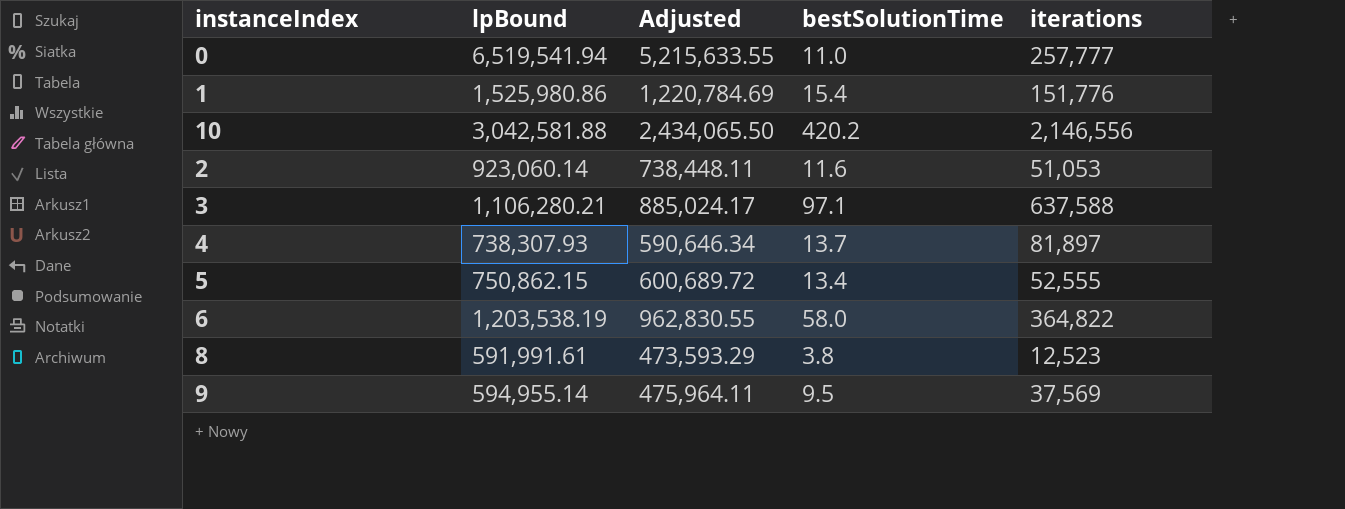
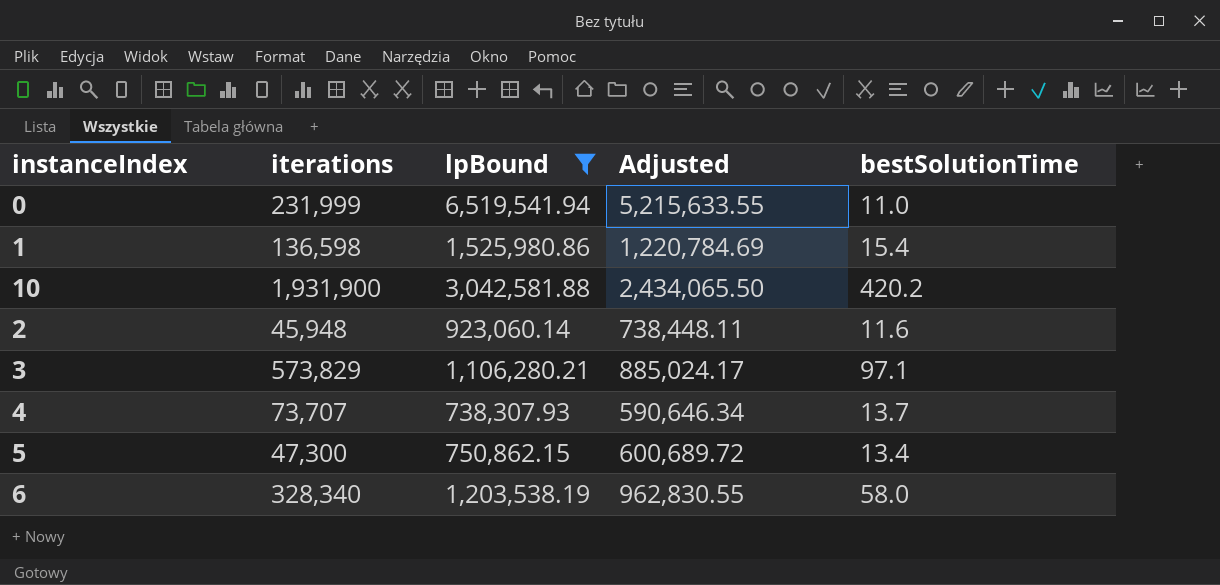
filter: none -> lpBound >= 738,307.93
column iterations | position: 5 -> 2
0 | iterations: 257,777 -> 231,999
1 | iterations: 151,776 -> 136,598
10 | iterations: 2,146,556 -> 1,931,900
2 | iterations: 51,053 -> 45,948
3 | iterations: 637,588 -> 573,829
4 | iterations: 81,897 -> 73,707
5 | iterations: 52,555 -> 47,300
6 | iterations: 364,822 -> 328,340

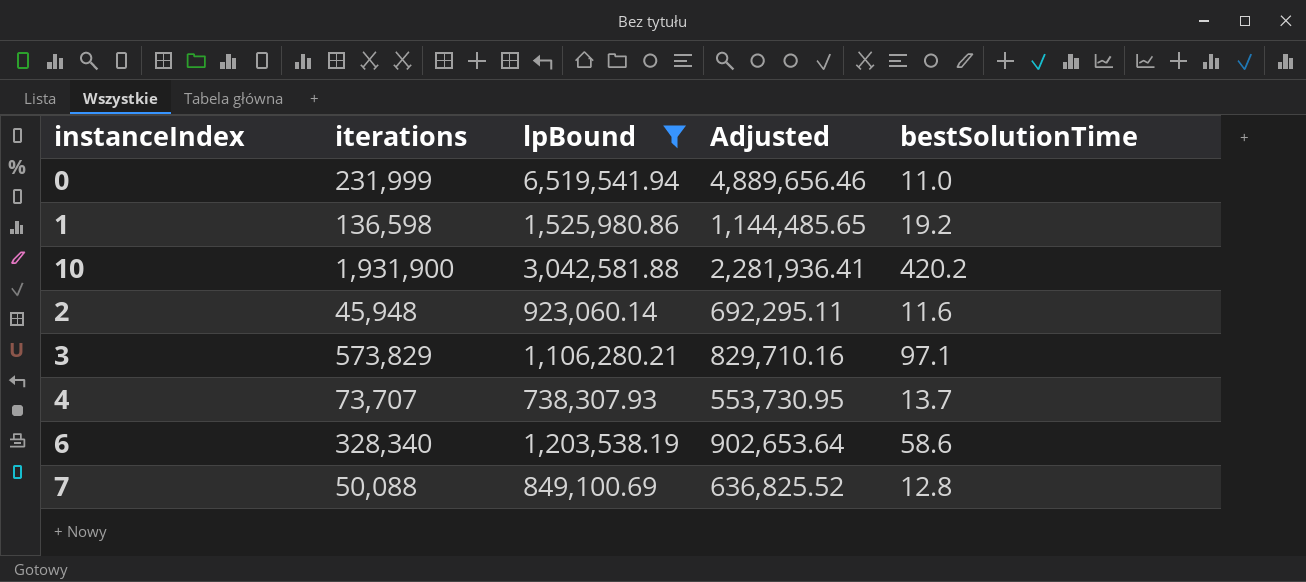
column Adjusted | formula: [lpBound] * 0.8 -> [lpBound] * 0.75
row 5: 47,300 | 750,862.15 | 600,689.72 | 13.4 -> none
1 | bestSolutionTime: 15.4 -> 19.2
6 | bestSolutionTime: 58.0 -> 58.6
row 7: none -> 50,088 | 849,100.69 | 636,825.52 | 12.8

